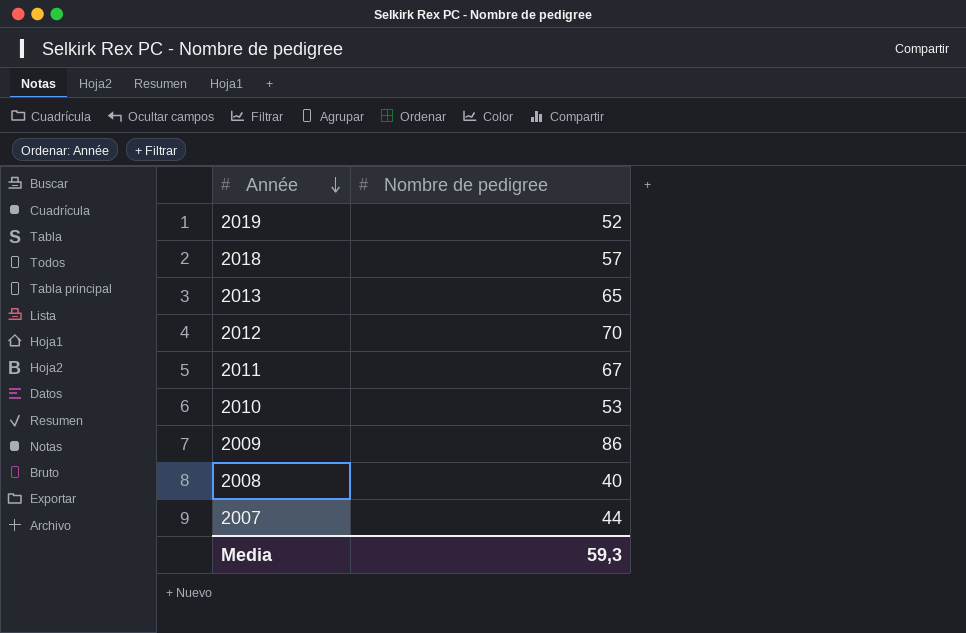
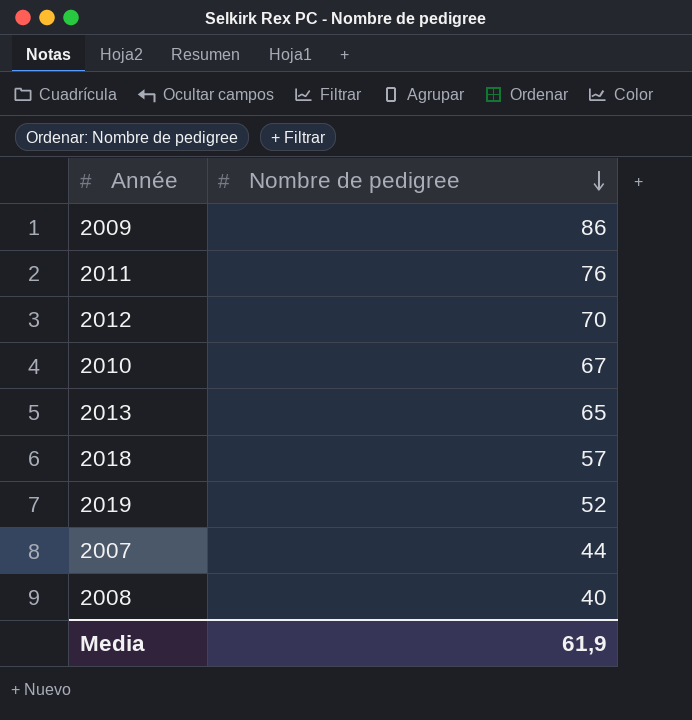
row order: Année descending -> Nombre de pedigree descending
2011 | Nombre de pedigree: 67 -> 76
2010 | Nombre de pedigree: 53 -> 67
Media | Nombre de pedigree: 59,3 -> 61,9

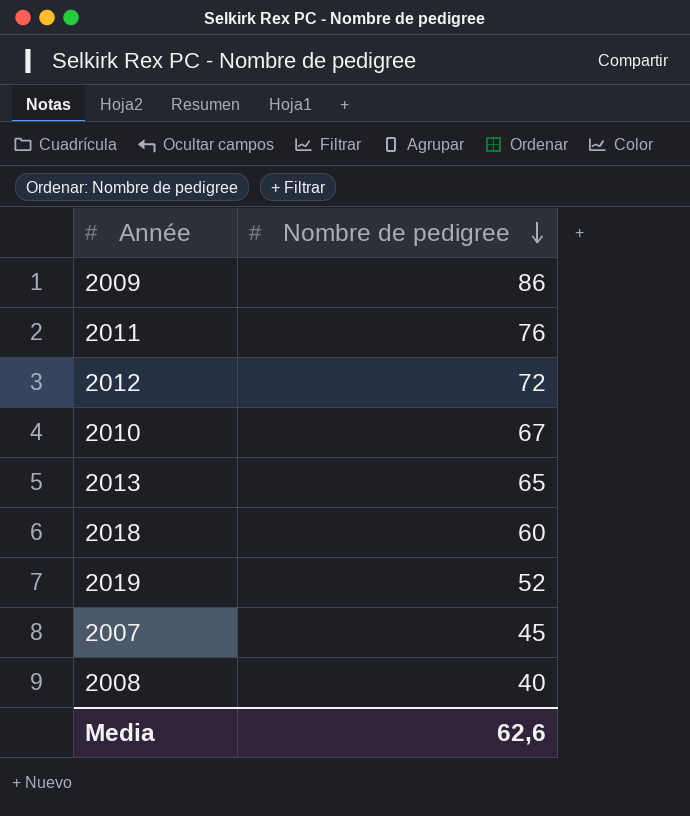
2012 | Nombre de pedigree: 70 -> 72
2018 | Nombre de pedigree: 57 -> 60
2007 | Nombre de pedigree: 44 -> 45
Media | Nombre de pedigree: 61,9 -> 62,6

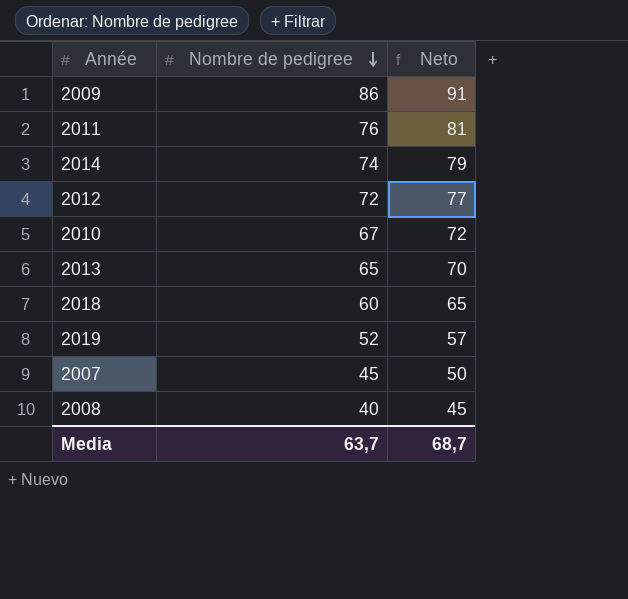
column Neto | formula: none -> [Nombre de pedigree] + 5
row 2014: none -> 74 | 79
Media | Nombre de pedigree: 62,6 -> 63,7

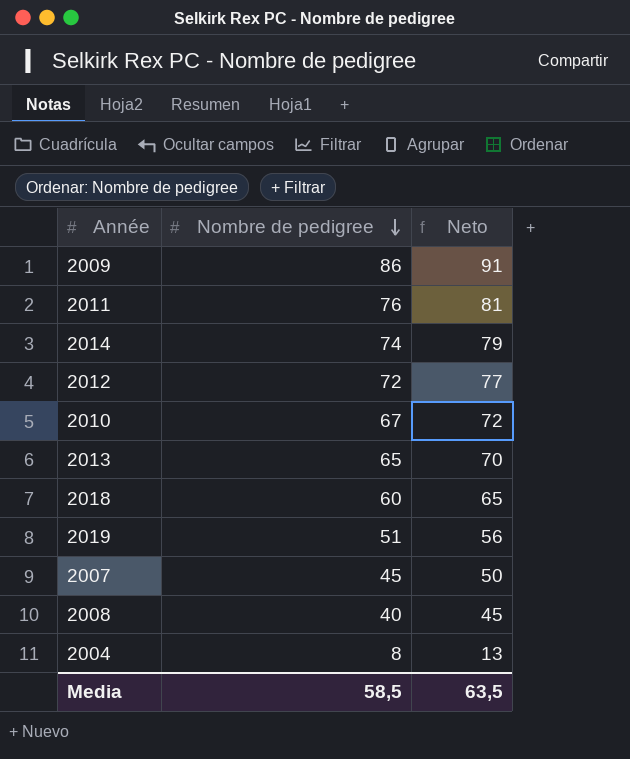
2019 | Nombre de pedigree: 52 -> 51
2019 | Neto: 57 -> 56
row 2004: none -> 8 | 13
Media | Nombre de pedigree: 63,7 -> 58,5
Media | Neto: 68,7 -> 63,5

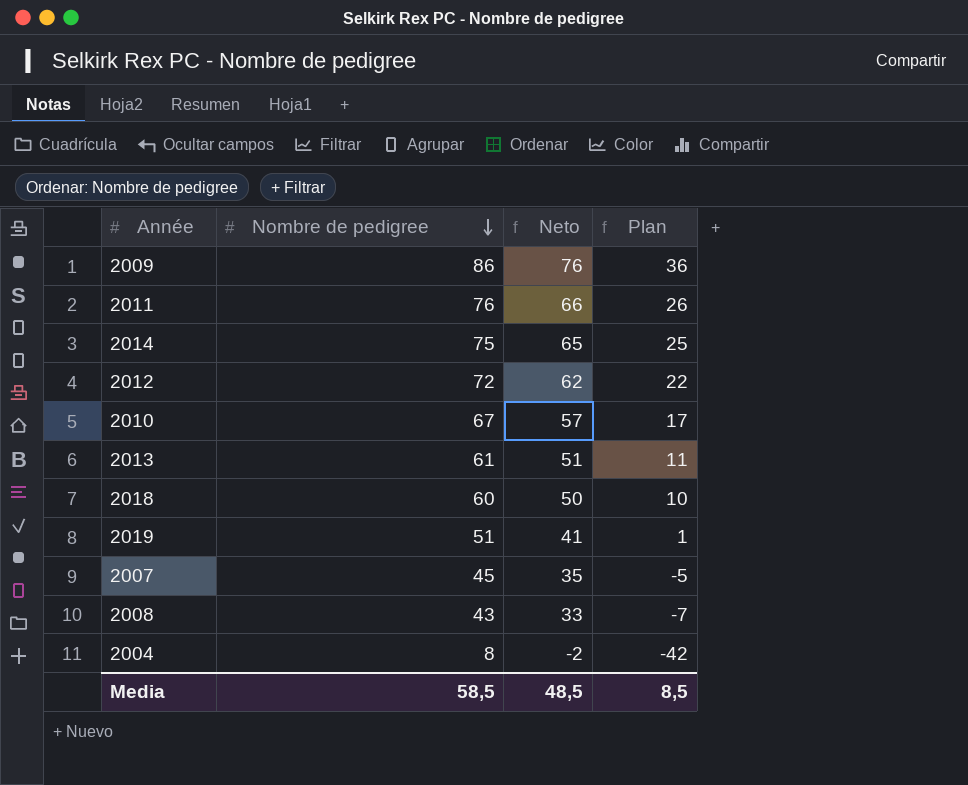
column Neto | formula: [Nombre de pedigree] + 5 -> [Nombre de pedigree] - 10
column Plan | formula: none -> [Nombre de pedigree] - 50
2014 | Nombre de pedigree: 74 -> 75
2013 | Nombre de pedigree: 65 -> 61
2008 | Nombre de pedigree: 40 -> 43
Media | Neto: 63,5 -> 48,5

